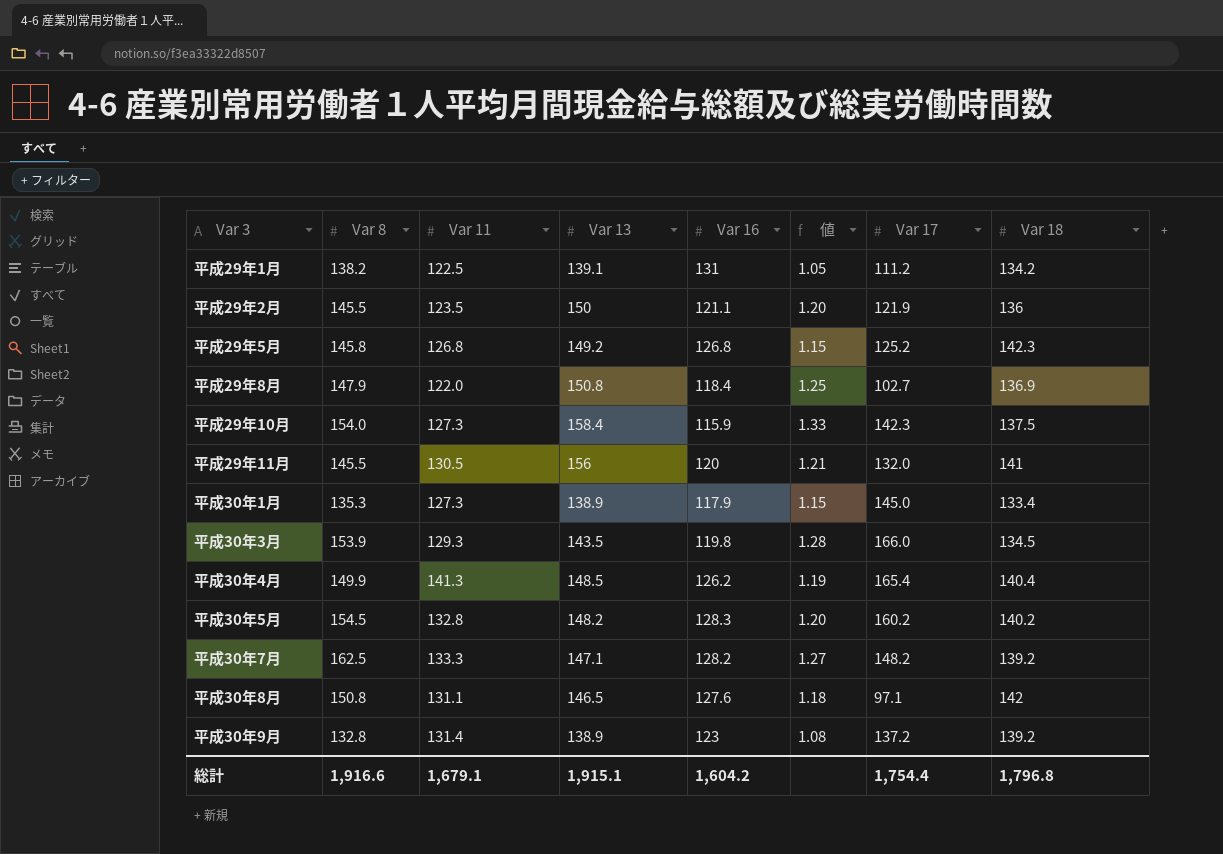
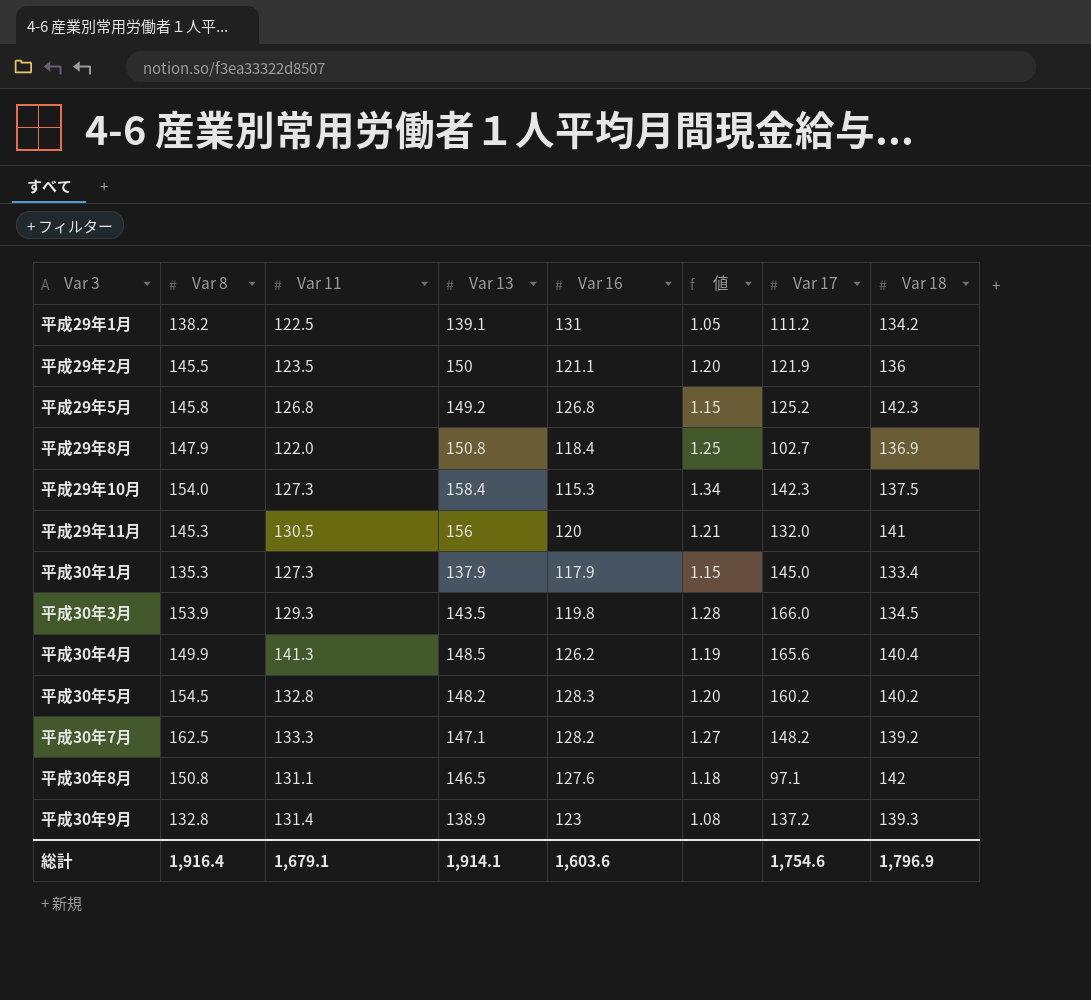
平成29年10月 | Var 16: 115.9 -> 115.3
平成29年10月 | 値: 1.33 -> 1.34
平成29年11月 | Var 8: 145.5 -> 145.3
平成30年1月 | Var 13: 138.9 -> 137.9
平成30年4月 | Var 17: 165.4 -> 165.6
平成30年9月 | Var 18: 139.2 -> 139.3
総計 | Var 8: 1,916.6 -> 1,916.4
総計 | Var 13: 1,915.1 -> 1,914.1
総計 | Var 16: 1,604.2 -> 1,603.6
総計 | Var 17: 1,754.4 -> 1,754.6
総計 | Var 18: 1,796.8 -> 1,796.9

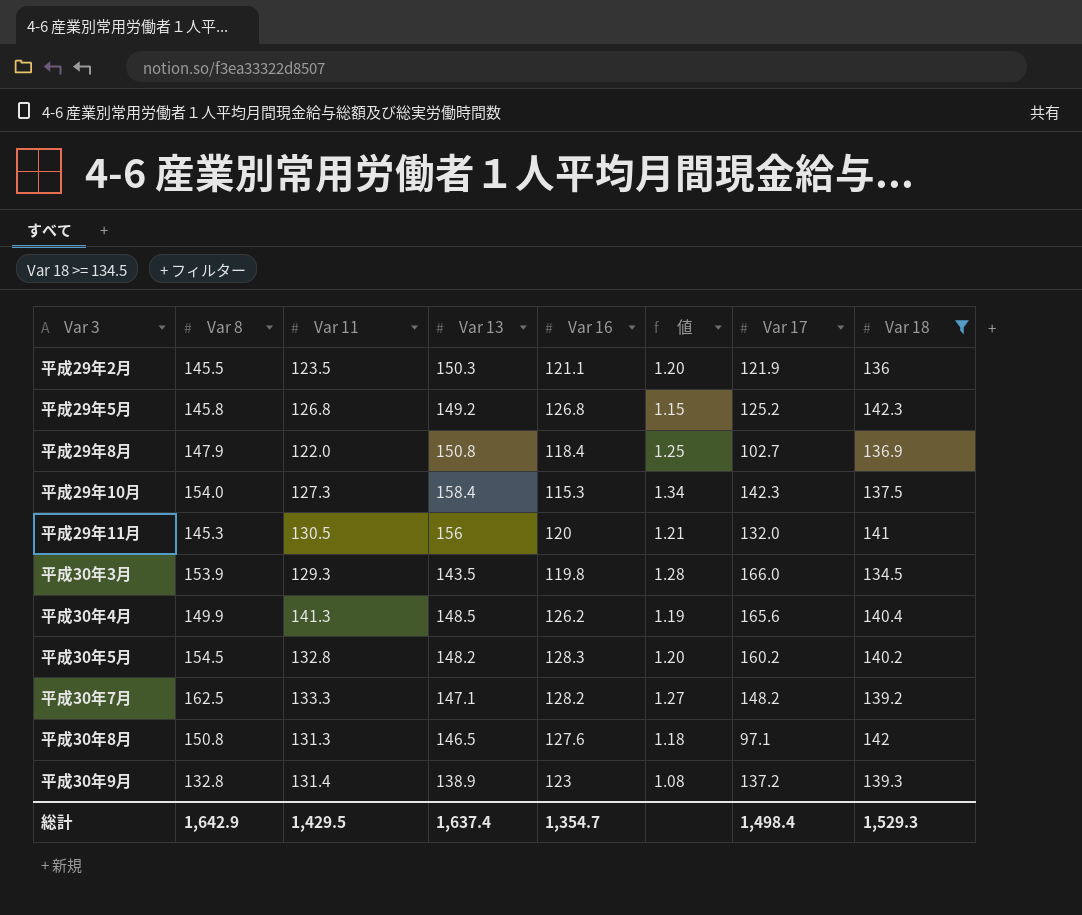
filter: none -> Var 18 >= 134.5
平成29年2月 | Var 13: 150 -> 150.3
平成30年8月 | Var 11: 131.1 -> 131.3
総計 | Var 8: 1,916.4 -> 1,642.9
総計 | Var 11: 1,679.1 -> 1,429.5
総計 | Var 13: 1,914.1 -> 1,637.4
総計 | Var 16: 1,603.6 -> 1,354.7
総計 | Var 17: 1,754.6 -> 1,498.4
総計 | Var 18: 1,796.9 -> 1,529.3

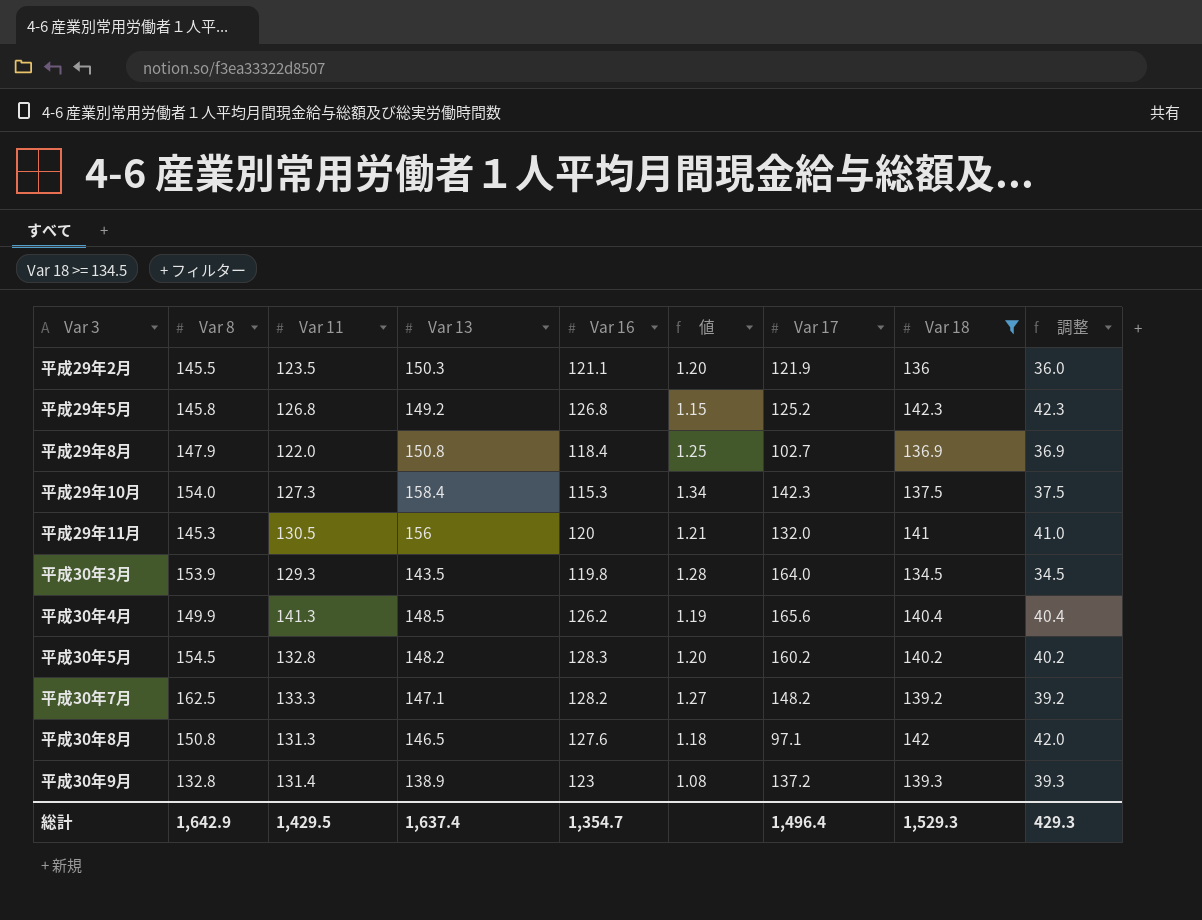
column 調整 | formula: none -> [Var 18] - 100
平成30年3月 | Var 17: 166.0 -> 164.0
総計 | Var 17: 1,498.4 -> 1,496.4

